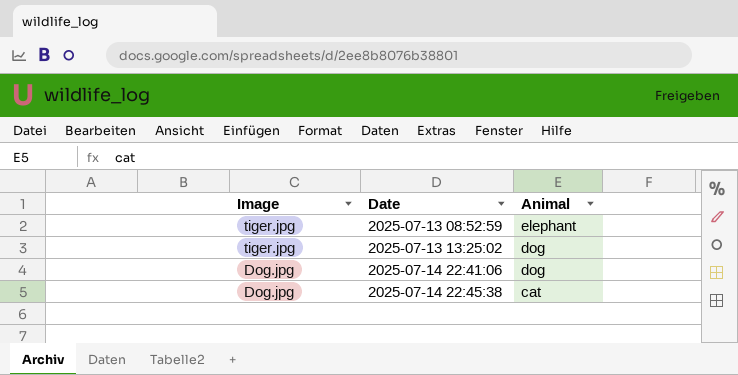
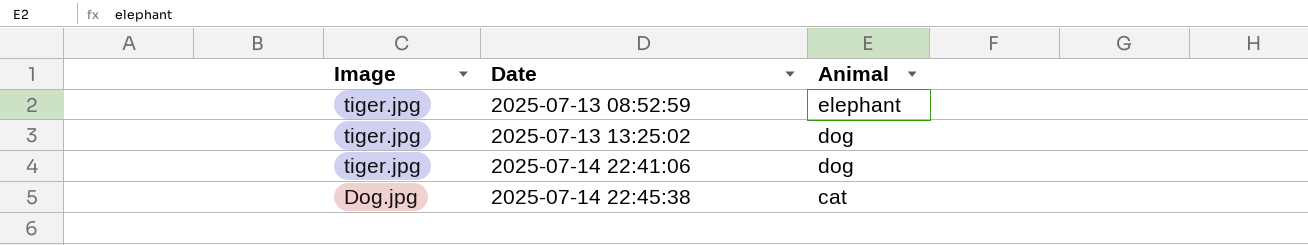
2025-07-14 22:41:06 | Image: Dog.jpg -> tiger.jpg

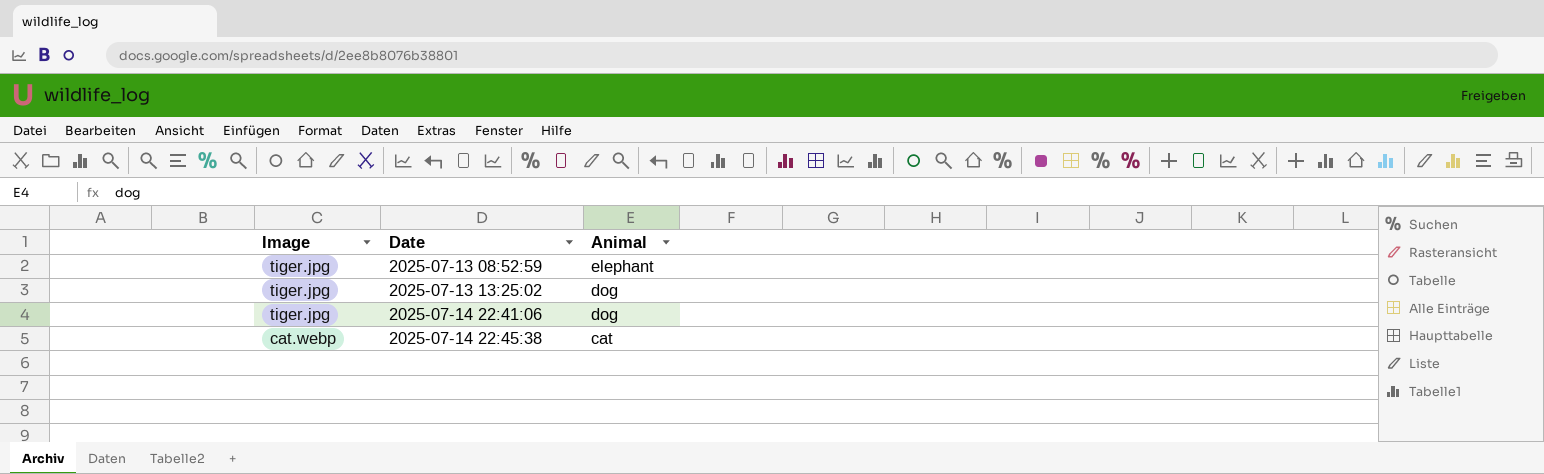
2025-07-14 22:45:38 | Image: Dog.jpg -> cat.webp

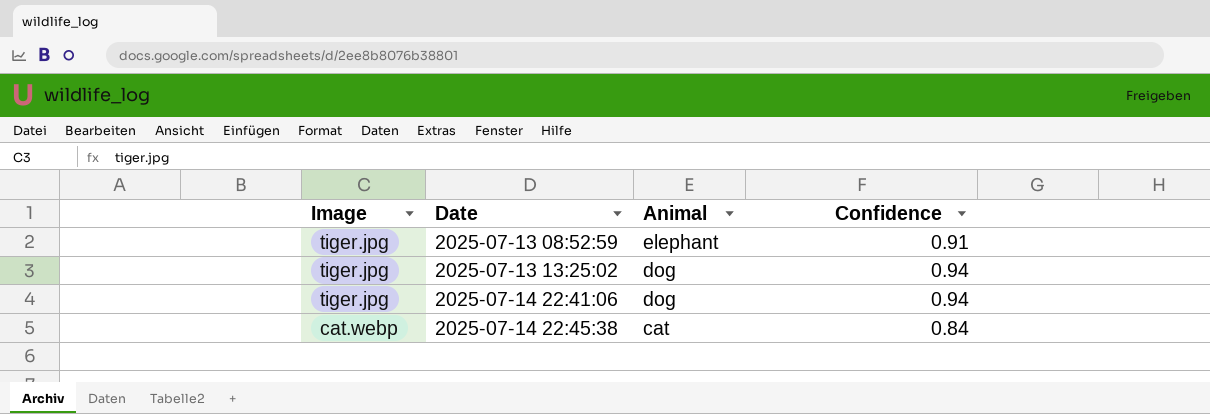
column Confidence | position: none -> 4

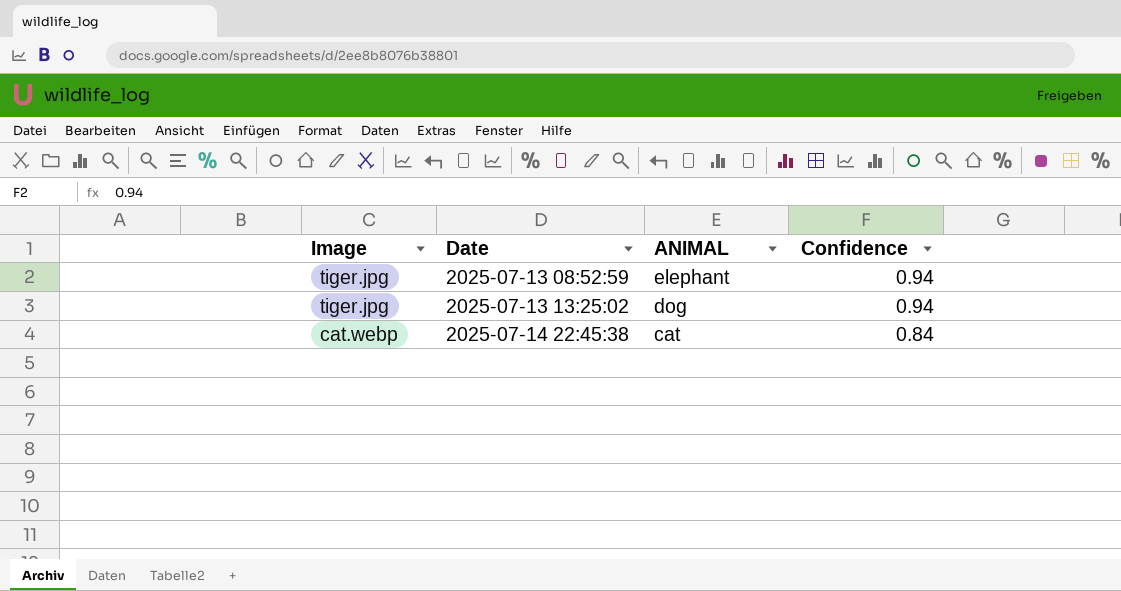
column name: Animal -> ANIMAL
row 2025-07-14 22:41:06: tiger.jpg | dog | 0.94 -> none
2025-07-13 08:52:59 | Confidence: 0.91 -> 0.94

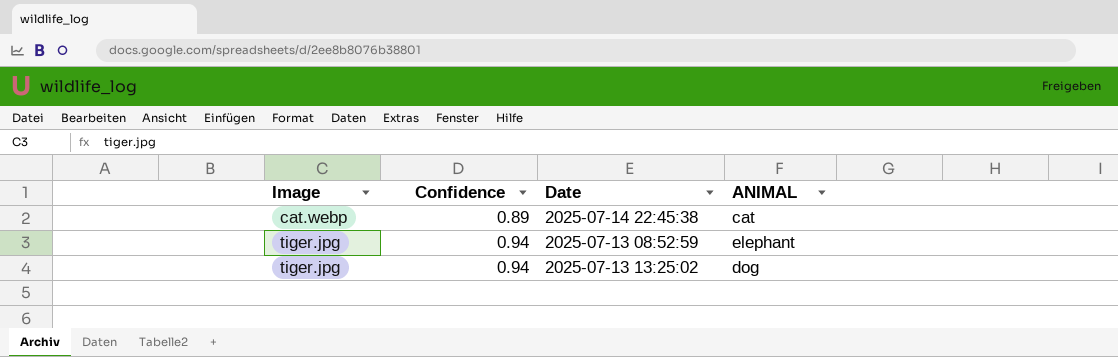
row order: Image descending -> Image ascending
column Confidence | position: 4 -> 2
2025-07-14 22:45:38 | Confidence: 0.84 -> 0.89

